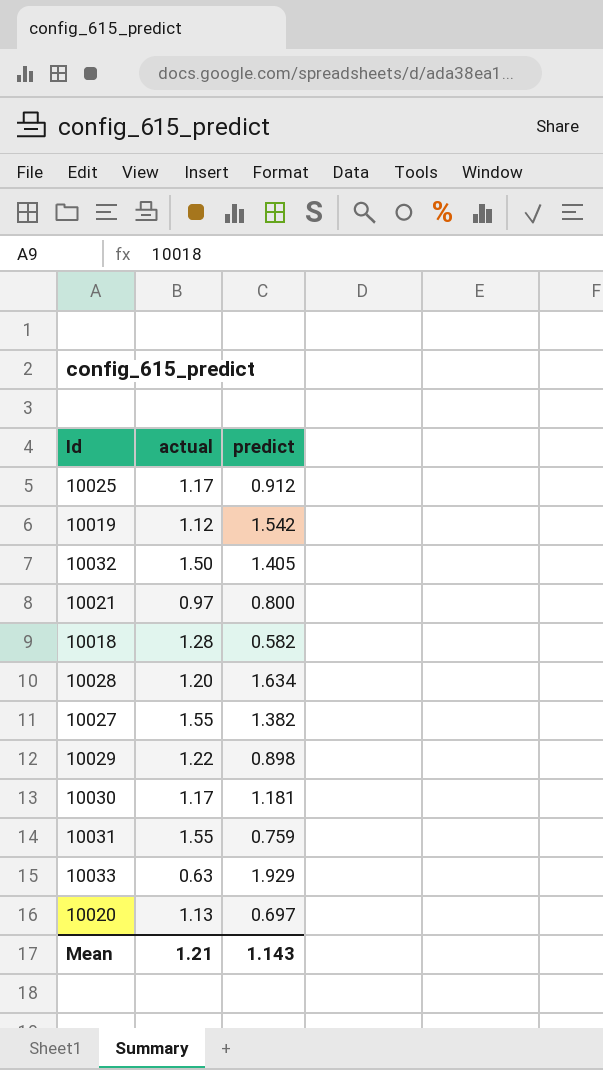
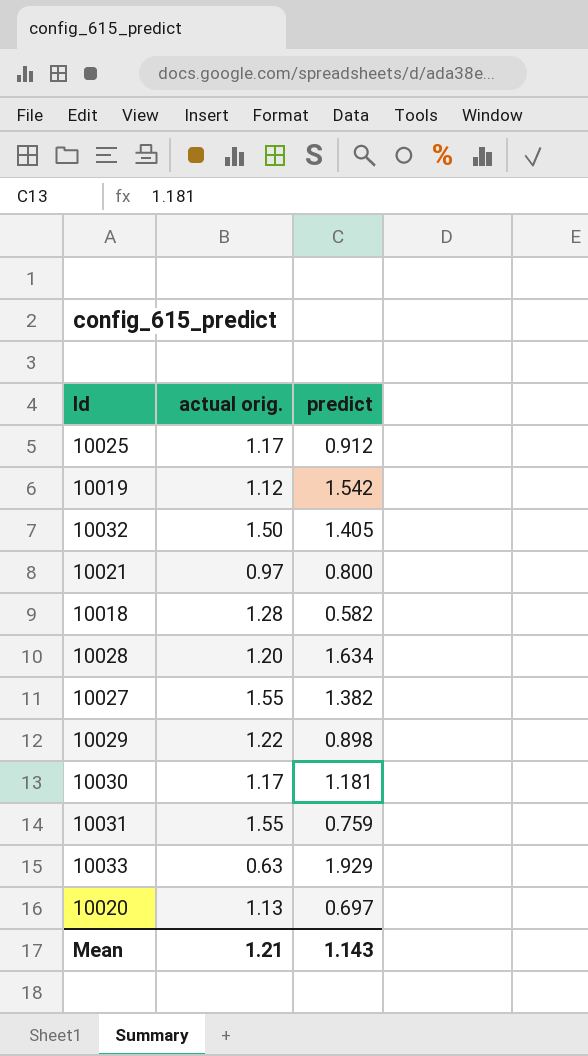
column name: actual -> actual orig.

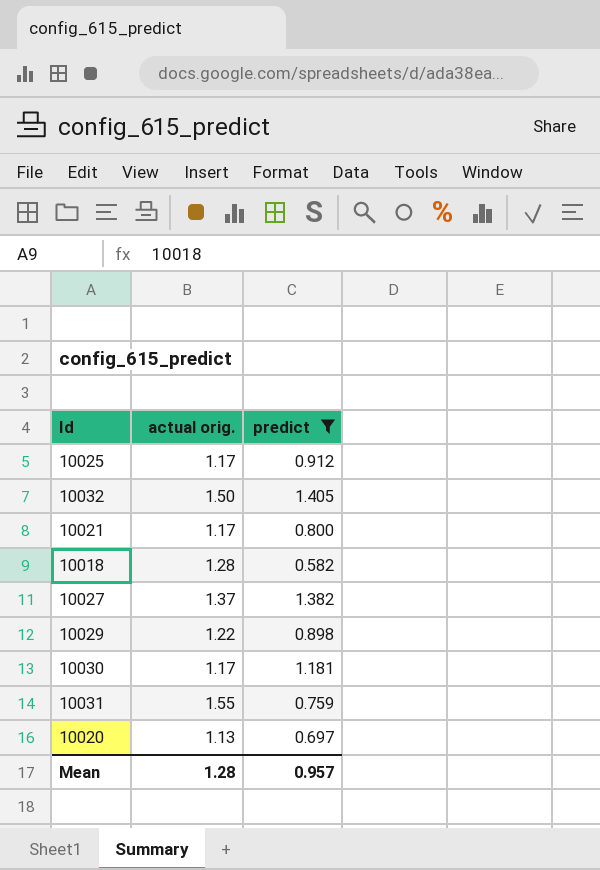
filter: none -> predict <= 1.405
10021 | actual orig.: 0.97 -> 1.17
10027 | actual orig.: 1.55 -> 1.37
Mean | actual orig.: 1.21 -> 1.28
Mean | predict: 1.143 -> 0.957

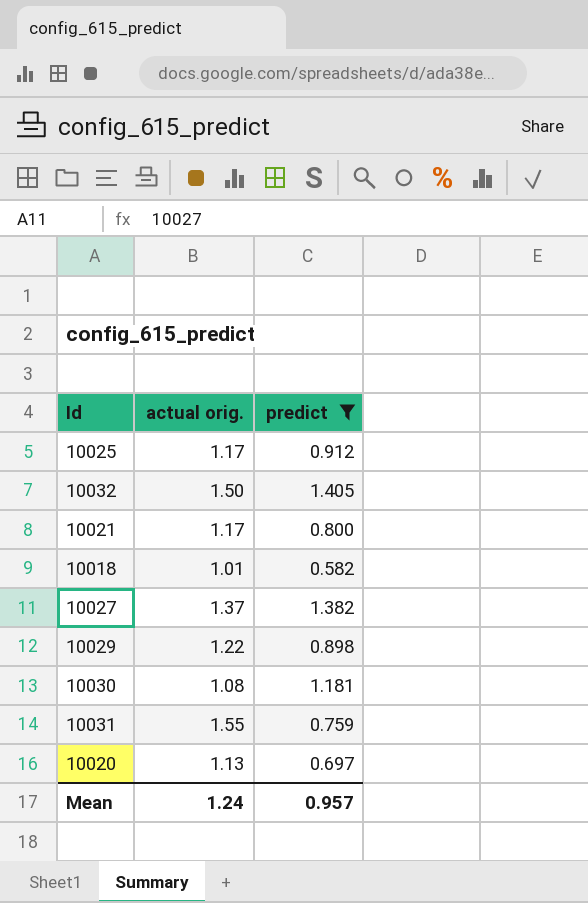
10018 | actual orig.: 1.28 -> 1.01
10030 | actual orig.: 1.17 -> 1.08
Mean | actual orig.: 1.28 -> 1.24

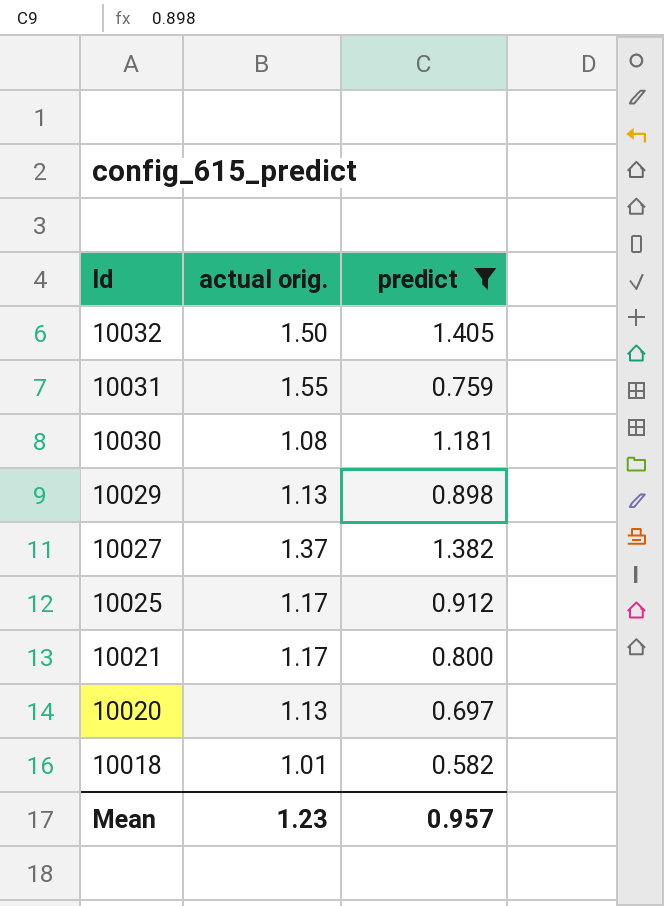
row order: none -> Id descending
10029 | actual orig.: 1.22 -> 1.13
Mean | actual orig.: 1.24 -> 1.23

